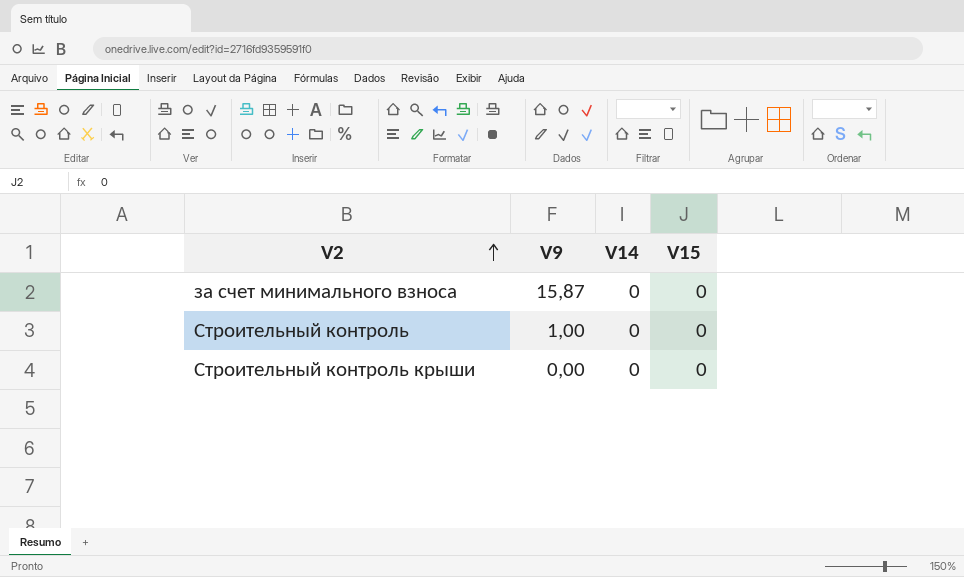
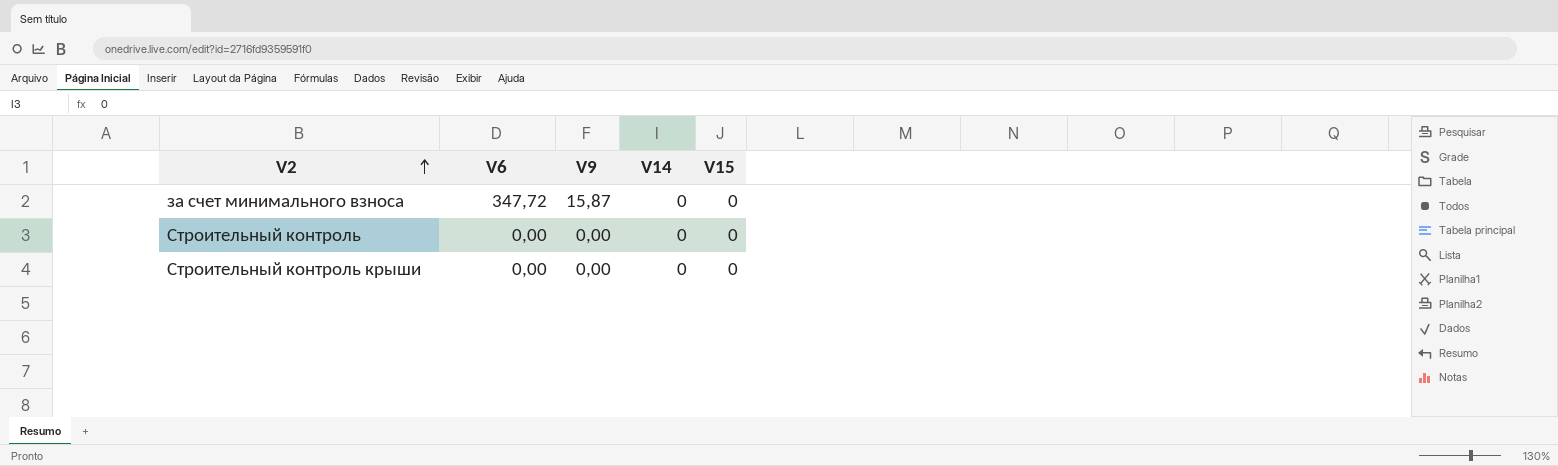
column V6 | position: none -> 2
Строительный контроль | V9: 1,00 -> 0,00

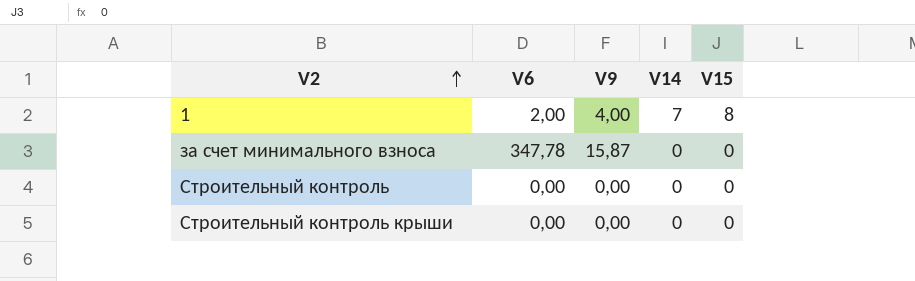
row 1: none -> 2,00 | 4,00 | 7 | 8
за счет минимального взноса | V6: 347,72 -> 347,78

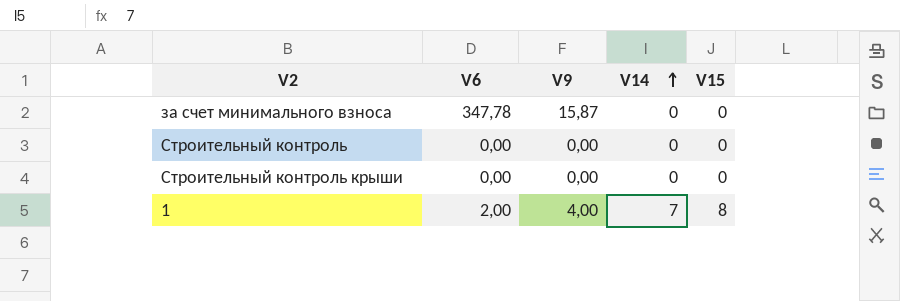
row order: V2 ascending -> V14 ascending

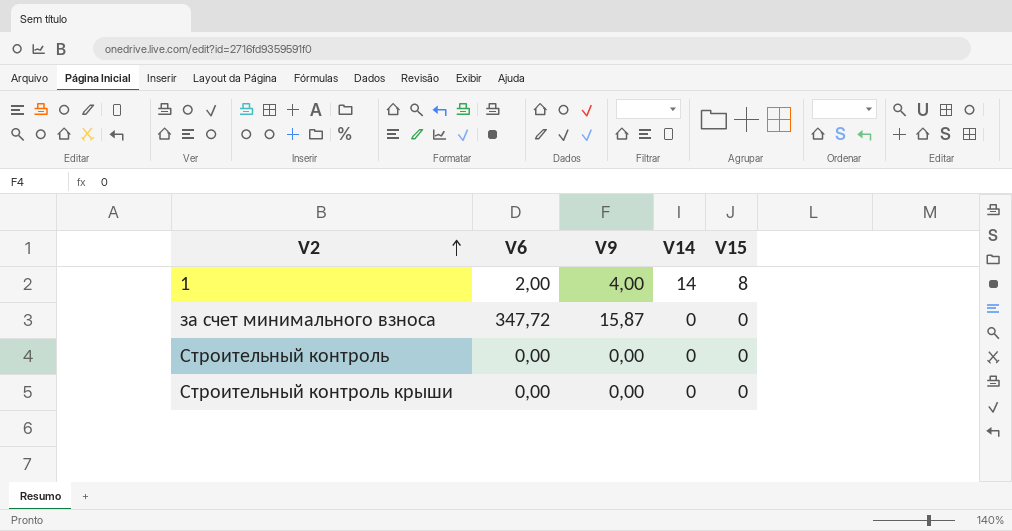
row order: V14 ascending -> V2 ascending
1 | V14: 7 -> 14
за счет минимального взноса | V6: 347,78 -> 347,72

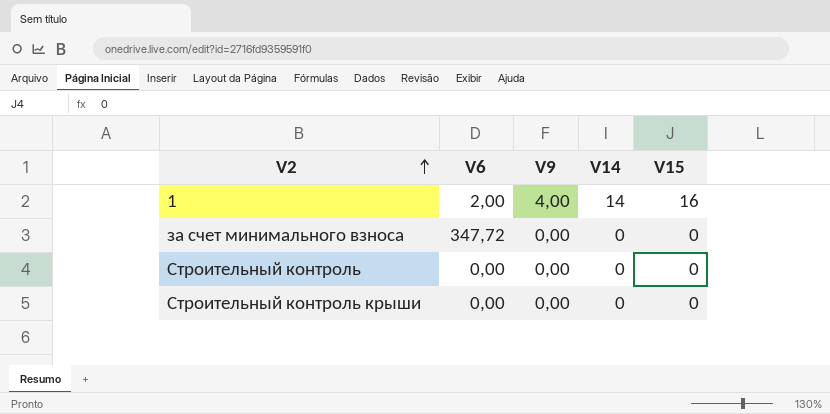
1 | V15: 8 -> 16
за счет минимального взноса | V9: 15,87 -> 0,00

